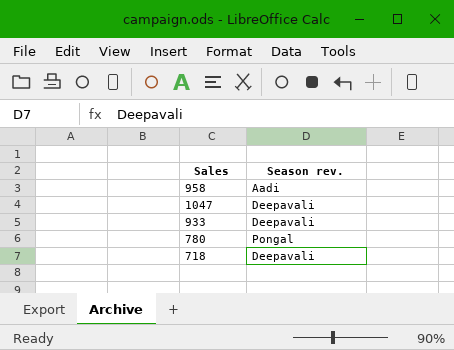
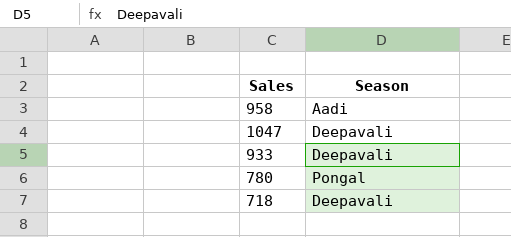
column name: Season rev. -> Season

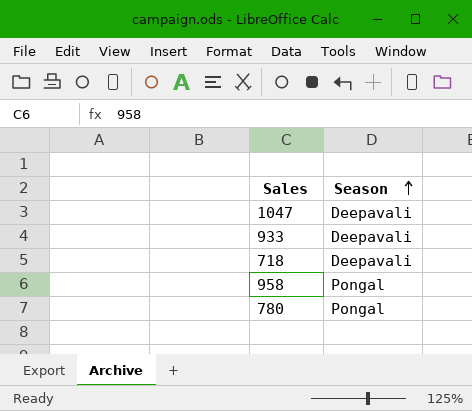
row order: none -> Season ascending
958 | Season: Aadi -> Pongal

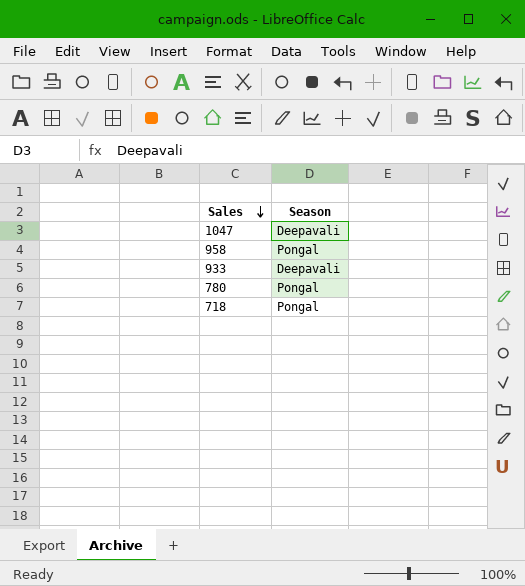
row order: Season ascending -> Sales descending
718 | Season: Deepavali -> Pongal

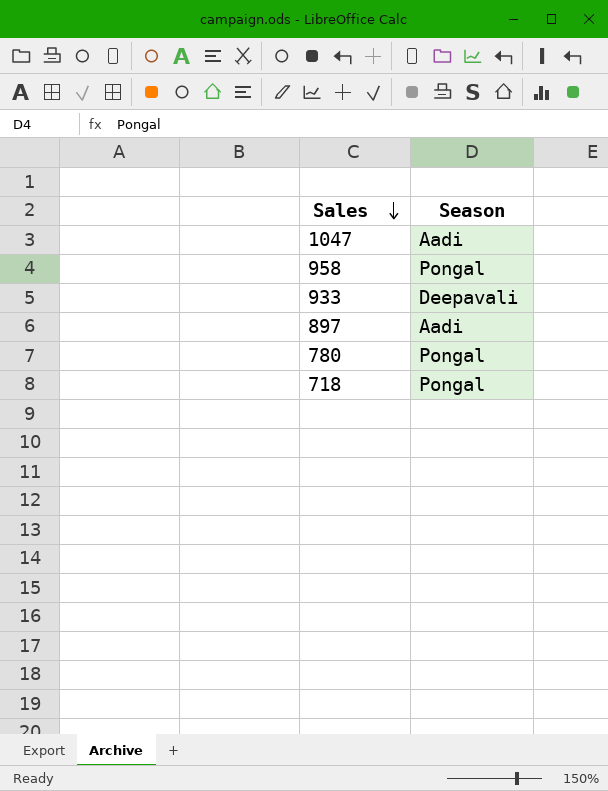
1047 | Season: Deepavali -> Aadi
row 897: none -> Aadi

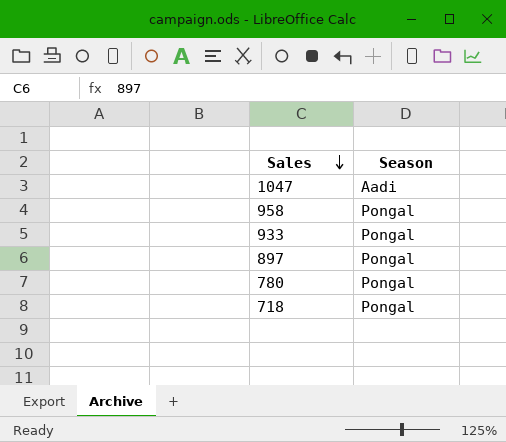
933 | Season: Deepavali -> Pongal
897 | Season: Aadi -> Pongal

